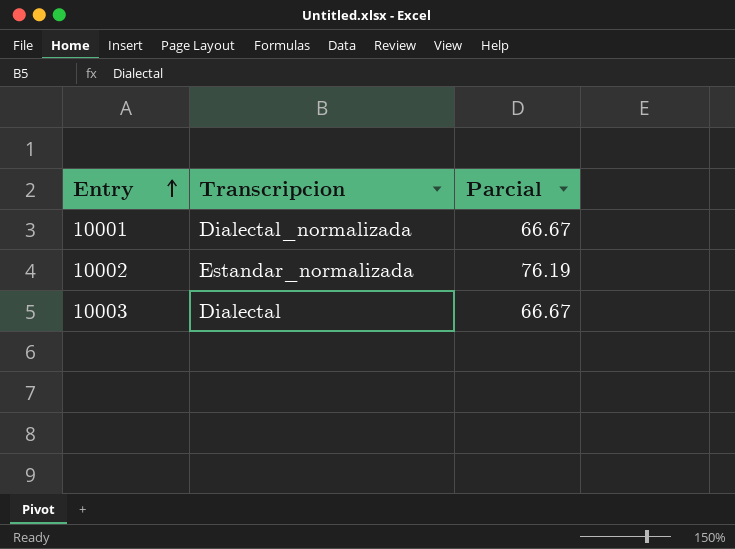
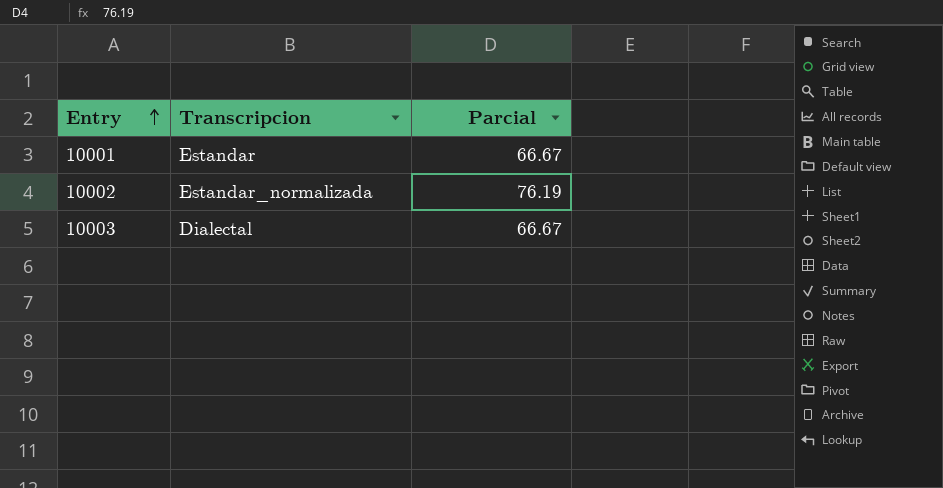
10001 | Transcripcion: Dialectal_normalizada -> Estandar

